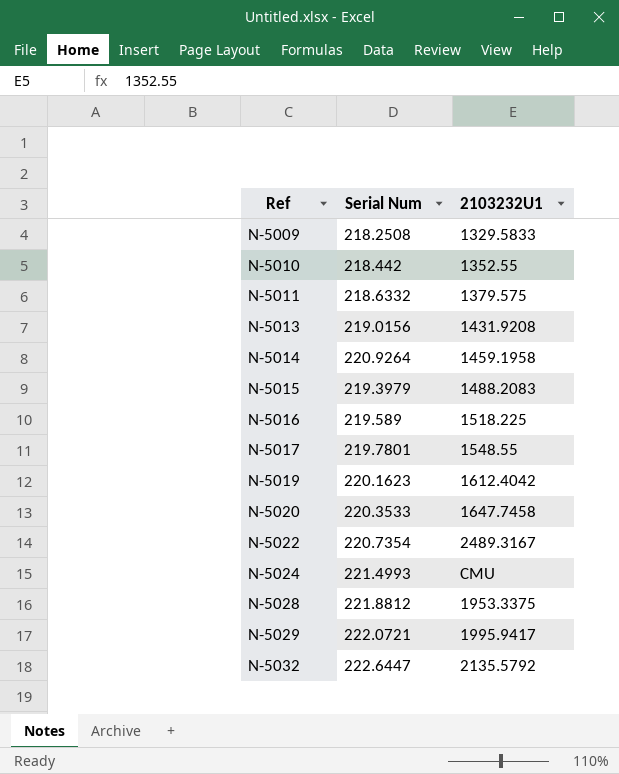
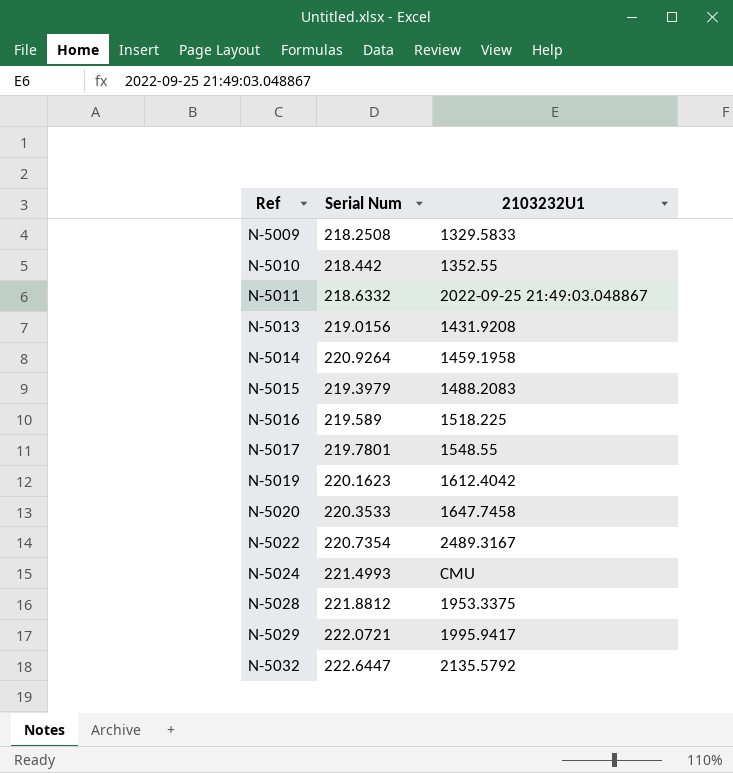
N-5011 | 2103232U1: 1379.575 -> 2022-09-25 21:49:03.048867

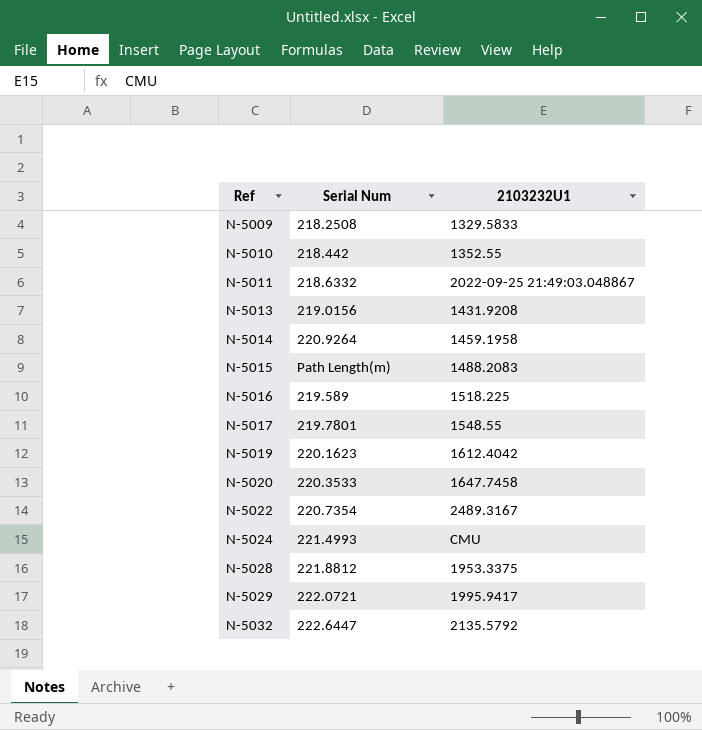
N-5015 | Serial Num: 219.3979 -> Path Length(m)

